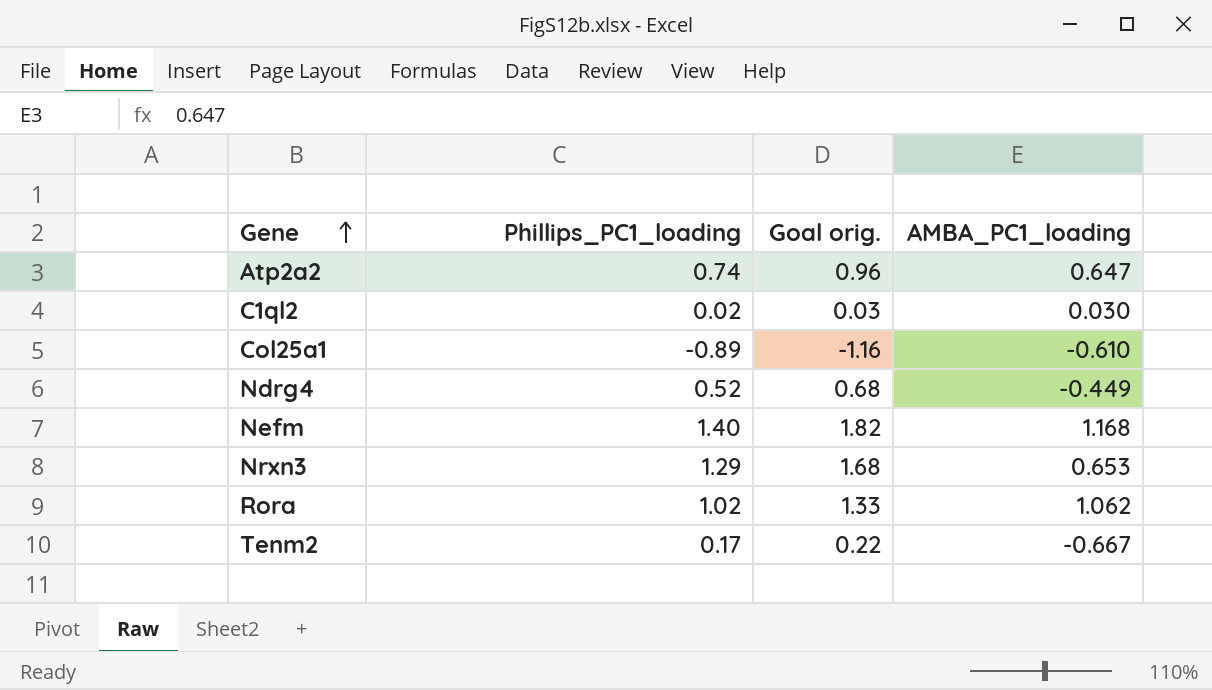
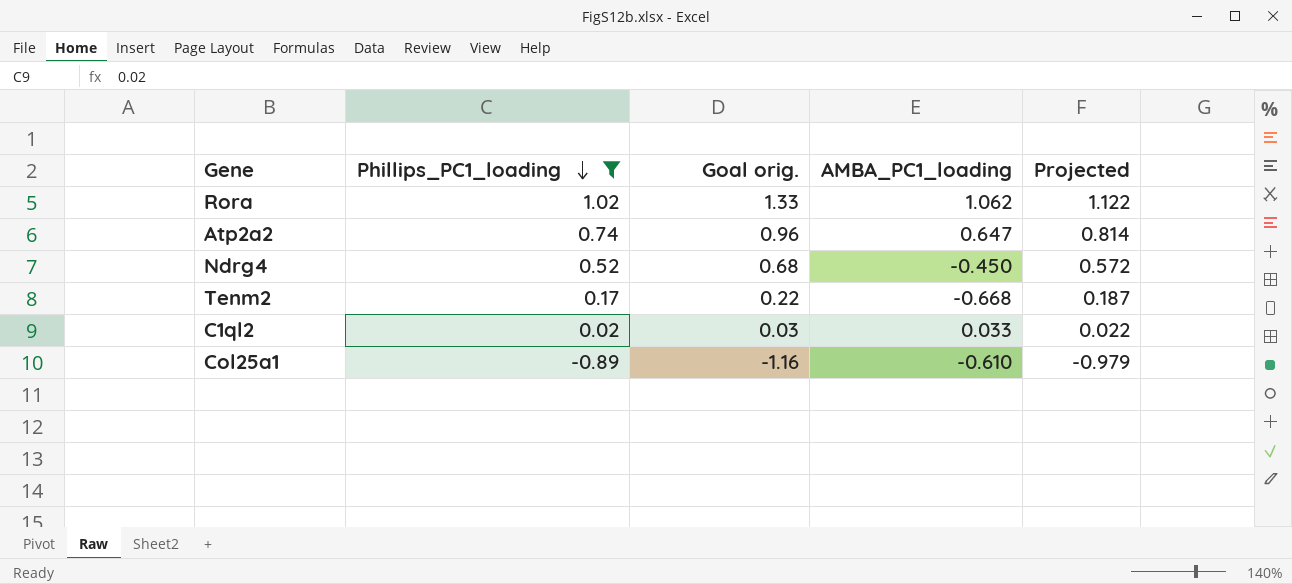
filter: none -> Phillips_PC1_loading <= 1.02
row order: Gene ascending -> Phillips_PC1_loading descending
column Projected | formula: none -> [Phillips_PC1_loading] * 1.1
Ndrg4 | AMBA_PC1_loading: -0.449 -> -0.450
Tenm2 | AMBA_PC1_loading: -0.667 -> -0.668
C1ql2 | AMBA_PC1_loading: 0.030 -> 0.033

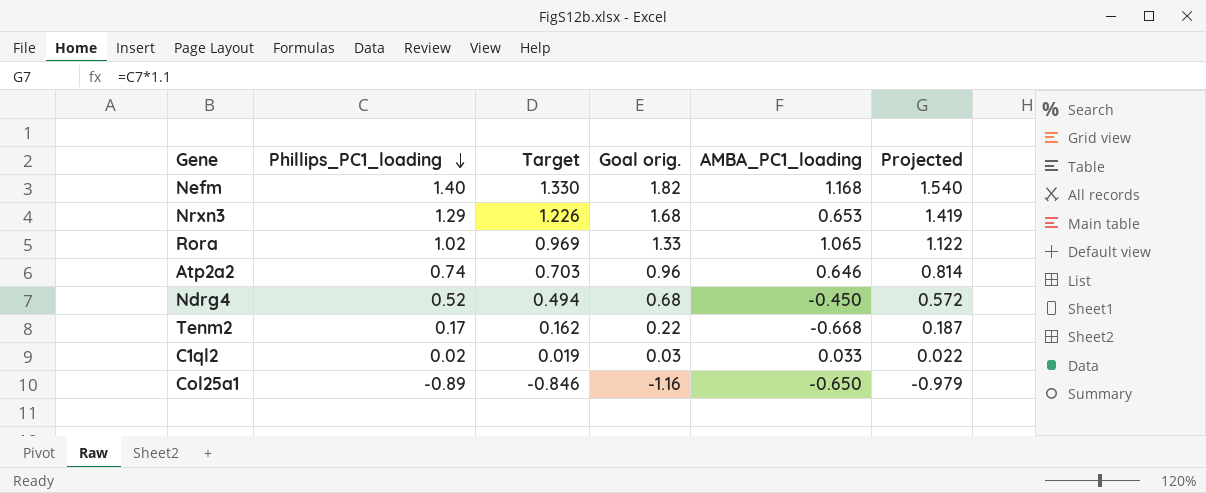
filter: Phillips_PC1_loading <= 1.02 -> none
column Target | formula: none -> [Phillips_PC1_loading] * 0.95
Rora | AMBA_PC1_loading: 1.062 -> 1.065
Atp2a2 | AMBA_PC1_loading: 0.647 -> 0.646
Col25a1 | AMBA_PC1_loading: -0.610 -> -0.650

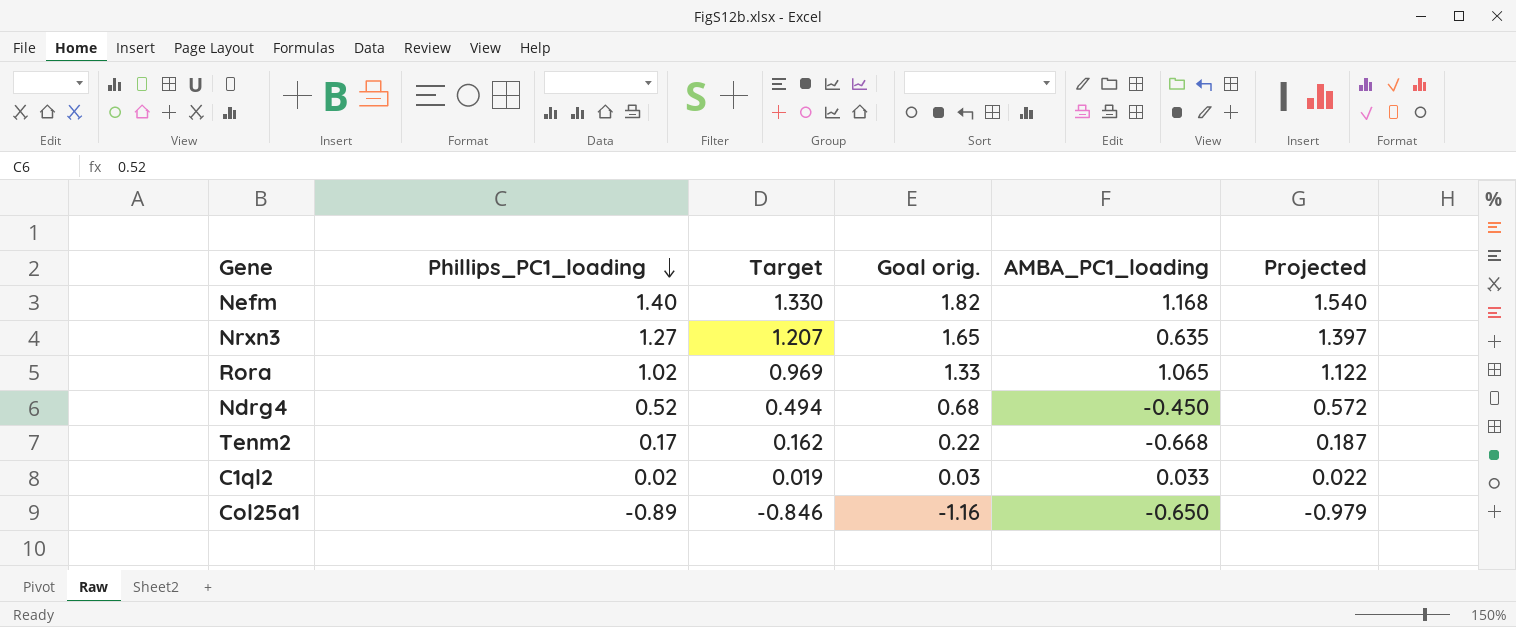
row Atp2a2: 0.74 | 0.703 | 0.96 | 0.646 | 0.814 -> none
Nrxn3 | Phillips_PC1_loading: 1.29 -> 1.27
Nrxn3 | Target: 1.226 -> 1.207
Nrxn3 | Goal orig.: 1.68 -> 1.65
Nrxn3 | AMBA_PC1_loading: 0.653 -> 0.635
Nrxn3 | Projected: 1.419 -> 1.397

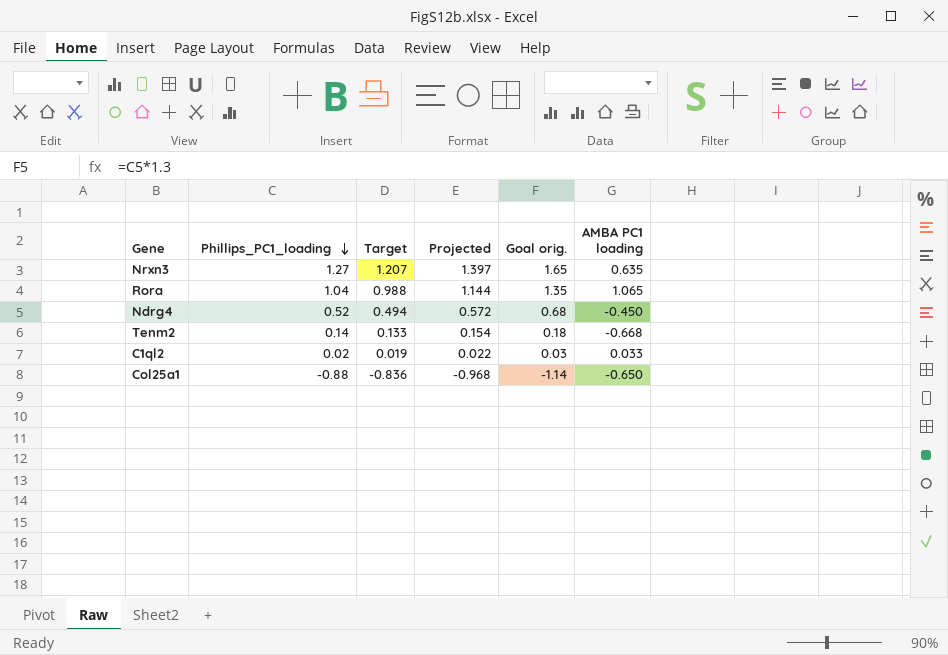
column Projected | position: 6 -> 4
column name: AMBA_PC1_loading -> AMBA PC1 loading
row Nefm: 1.40 | 1.330 | 1.82 | 1.168 | 1.540 -> none
Rora | Phillips_PC1_loading: 1.02 -> 1.04
Rora | Target: 0.969 -> 0.988
Rora | Projected: 1.122 -> 1.144
Rora | Goal orig.: 1.33 -> 1.35
Tenm2 | Phillips_PC1_loading: 0.17 -> 0.14
Tenm2 | Target: 0.162 -> 0.133
Tenm2 | Projected: 0.187 -> 0.154
Tenm2 | Goal orig.: 0.22 -> 0.18
Col25a1 | Phillips_PC1_loading: -0.89 -> -0.88
Col25a1 | Target: -0.846 -> -0.836
Col25a1 | Projected: -0.979 -> -0.968
Col25a1 | Goal orig.: -1.16 -> -1.14

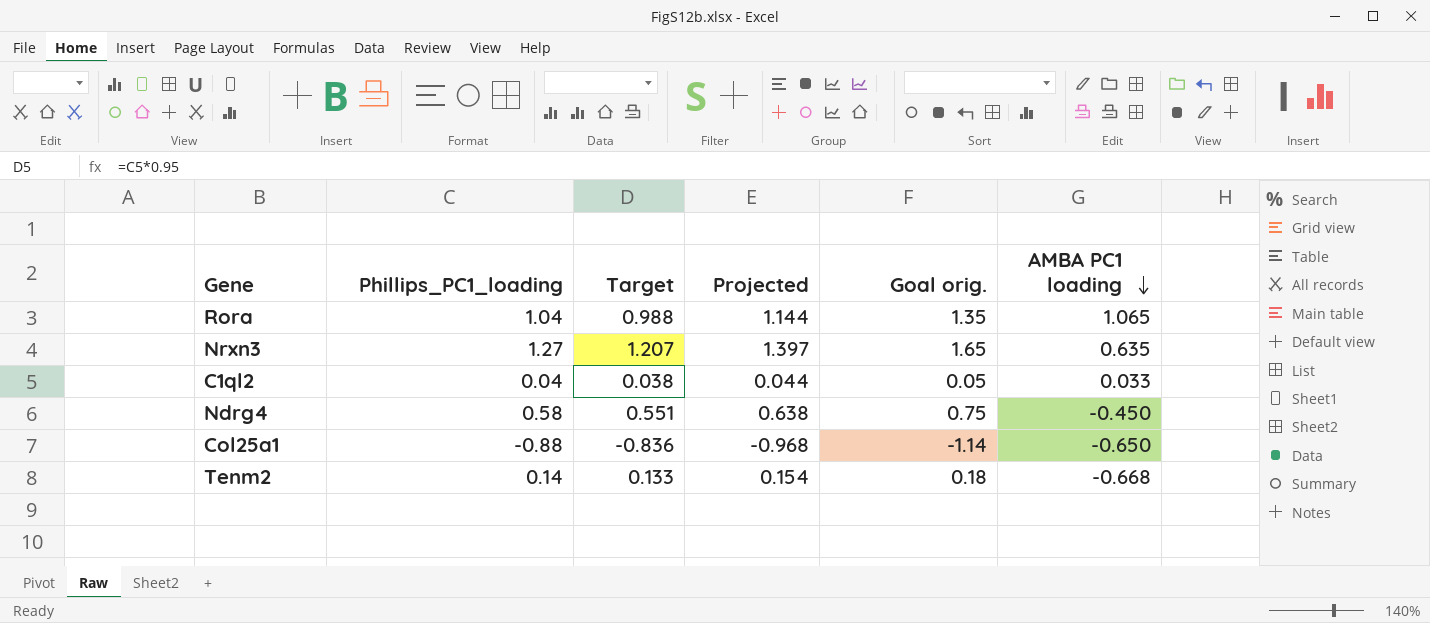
row order: Phillips_PC1_loading descending -> AMBA PC1 loading descending
C1ql2 | Phillips_PC1_loading: 0.02 -> 0.04
C1ql2 | Target: 0.019 -> 0.038
C1ql2 | Projected: 0.022 -> 0.044
C1ql2 | Goal orig.: 0.03 -> 0.05
Ndrg4 | Phillips_PC1_loading: 0.52 -> 0.58
Ndrg4 | Target: 0.494 -> 0.551
Ndrg4 | Projected: 0.572 -> 0.638
Ndrg4 | Goal orig.: 0.68 -> 0.75

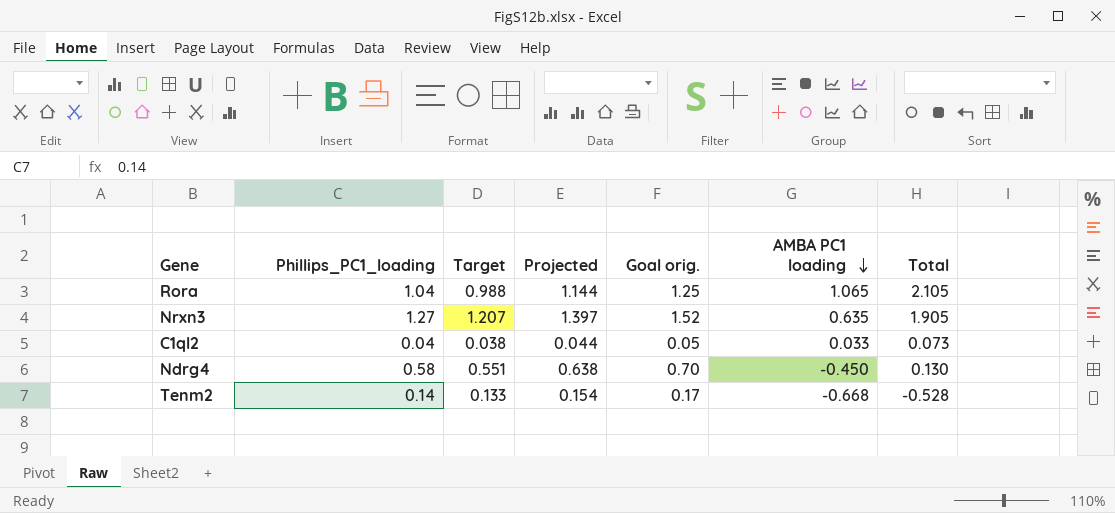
column Goal orig. | formula: [Phillips_PC1_loading] * 1.3 -> [Phillips_PC1_loading] * 1.2
column Total | formula: none -> [Phillips_PC1_loading] + [AMBA PC1 loading]
row Col25a1: -0.88 | -0.836 | -0.968 | -1.14 | -0.650 -> none

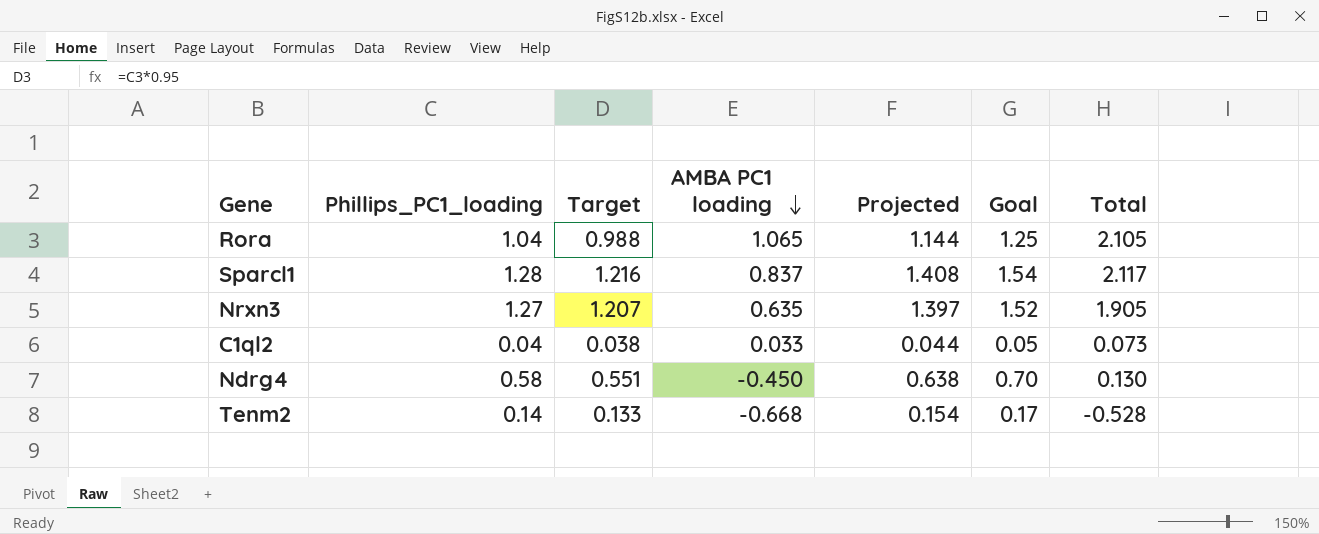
column AMBA PC1 loading | position: 6 -> 4
column name: Goal orig. -> Goal
row Sparcl1: none -> 1.28 | 1.216 | 0.837 | 1.408 | 1.54 | 2.117

